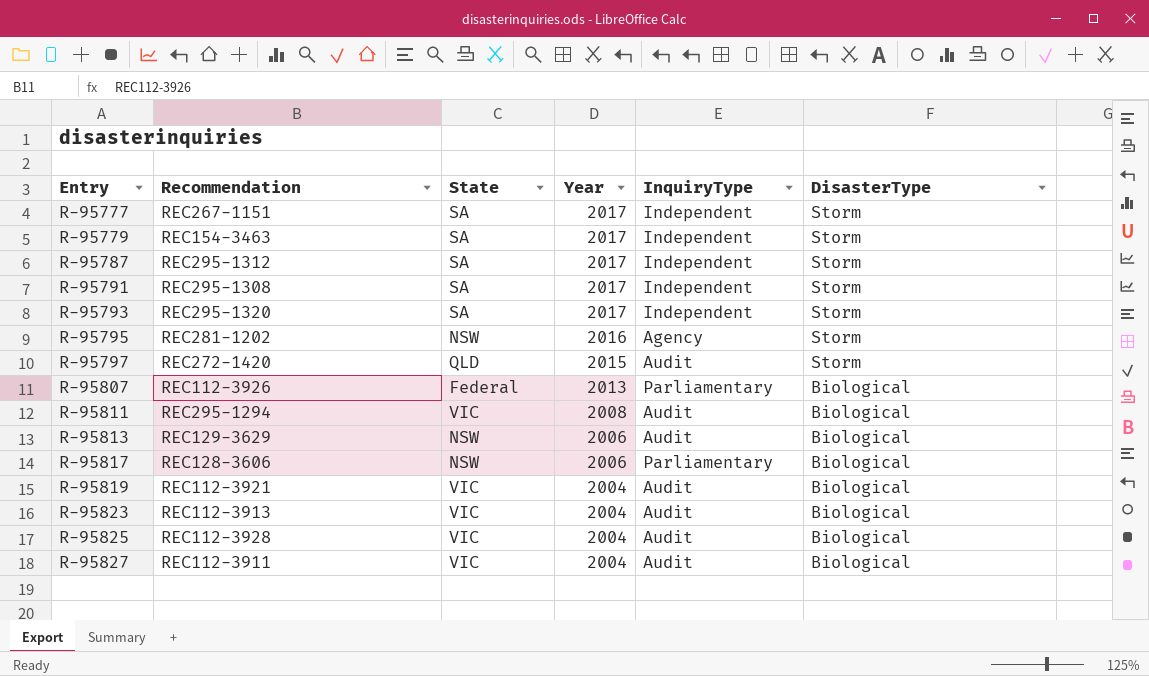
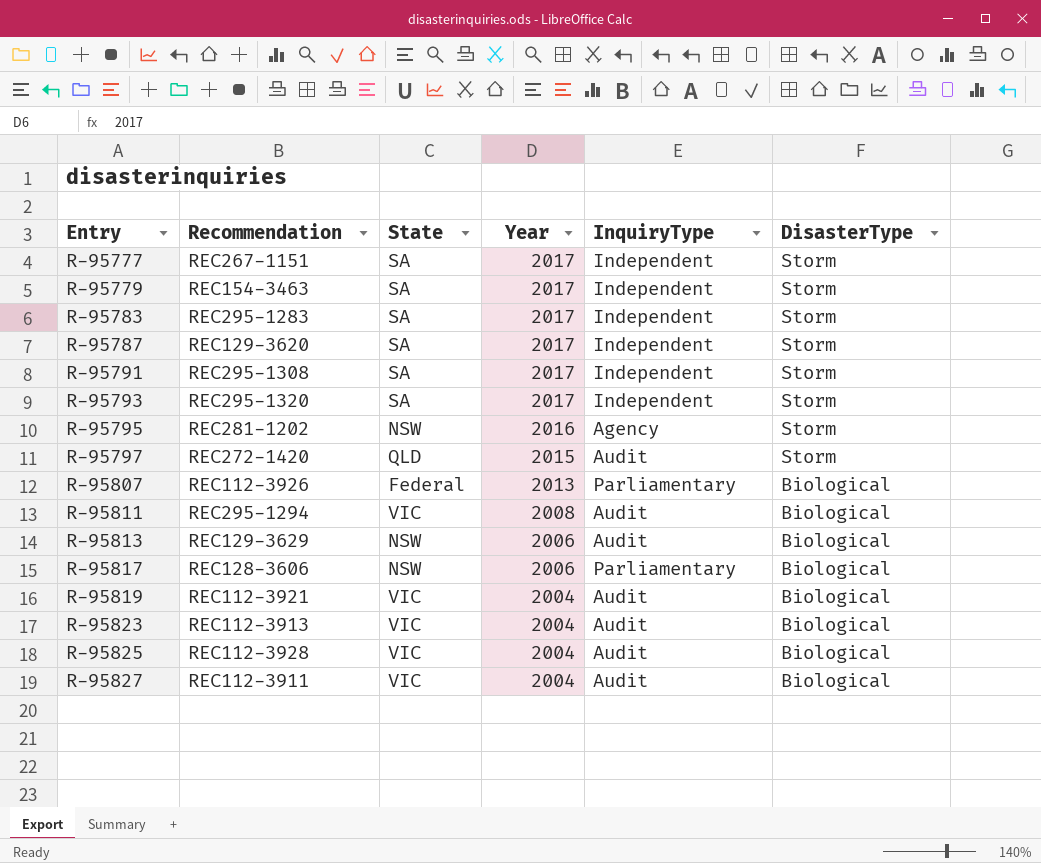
row R-95783: none -> REC295-1283 | SA | 2017 | Independent | Storm
R-95787 | Recommendation: REC295-1312 -> REC129-3620

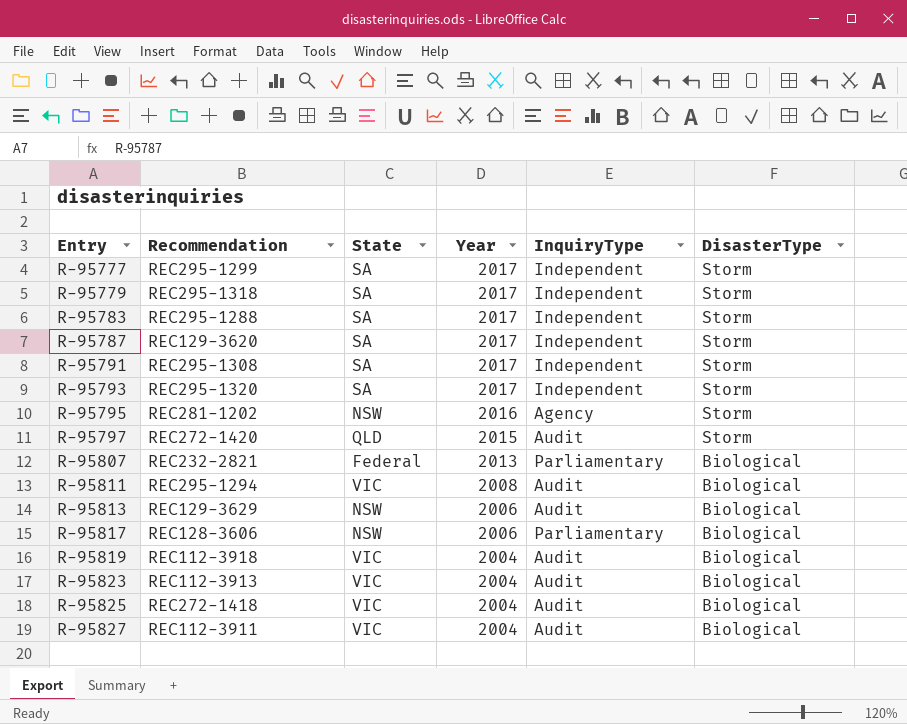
R-95777 | Recommendation: REC267-1151 -> REC295-1299
R-95779 | Recommendation: REC154-3463 -> REC295-1318
R-95783 | Recommendation: REC295-1283 -> REC295-1288
R-95807 | Recommendation: REC112-3926 -> REC232-2821
R-95819 | Recommendation: REC112-3921 -> REC112-3918
R-95825 | Recommendation: REC112-3928 -> REC272-1418

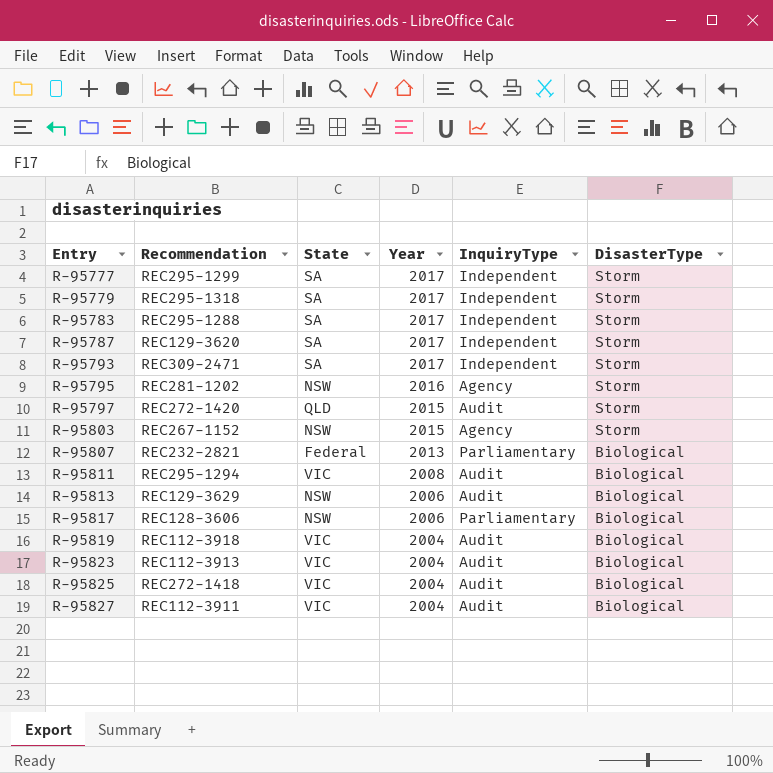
row R-95791: REC295-1308 | SA | 2017 | Independent | Storm -> none
R-95793 | Recommendation: REC295-1320 -> REC309-2471
row R-95803: none -> REC267-1152 | NSW | 2015 | Agency | Storm

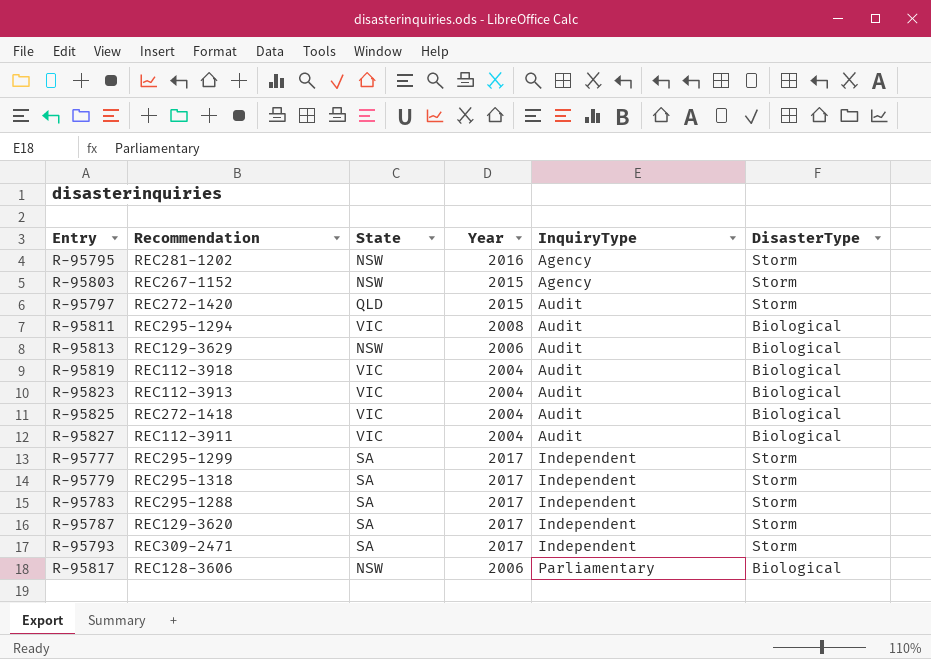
row order: Entry ascending -> InquiryType ascending
row R-95807: REC232-2821 | Federal | 2013 | Parliamentary | Biological -> none

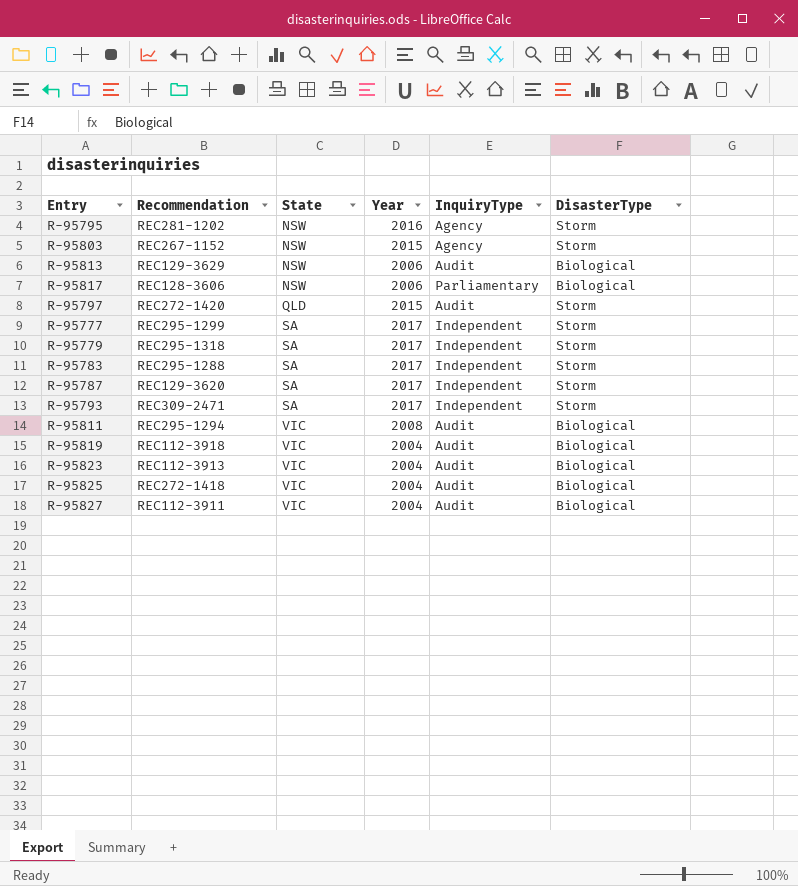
row order: InquiryType ascending -> State ascending

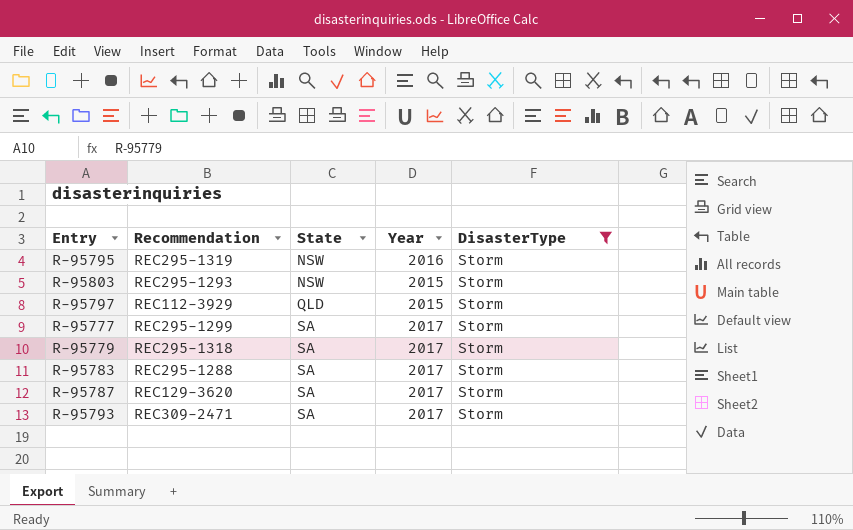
filter: none -> DisasterType = Storm
column InquiryType | position: 5 -> none
R-95795 | Recommendation: REC281-1202 -> REC295-1319
R-95803 | Recommendation: REC267-1152 -> REC295-1293
R-95797 | Recommendation: REC272-1420 -> REC112-3929

